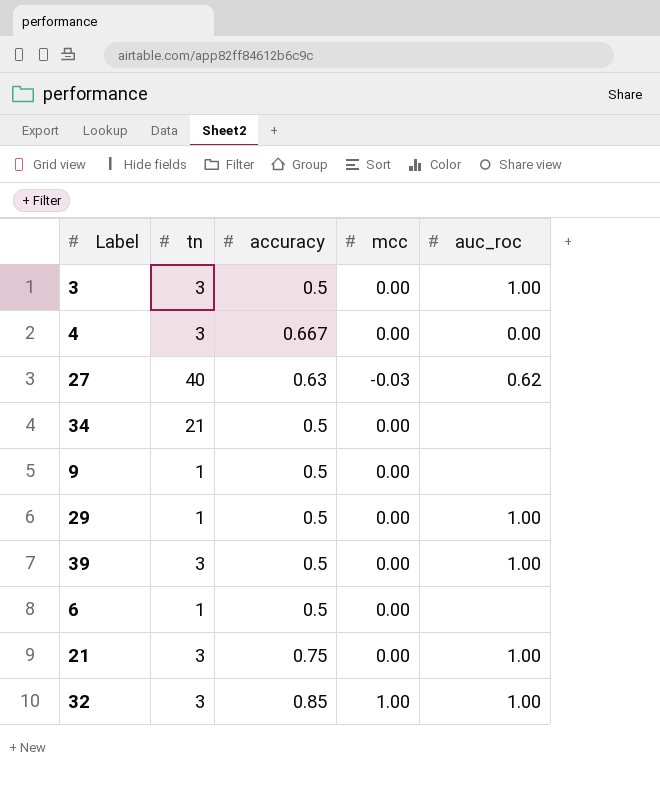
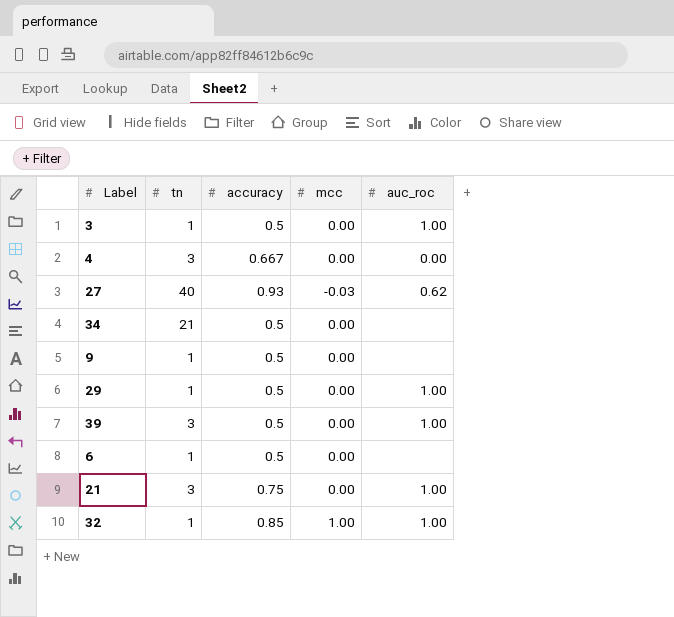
3 | tn: 3 -> 1
27 | accuracy: 0.63 -> 0.93
32 | tn: 3 -> 1

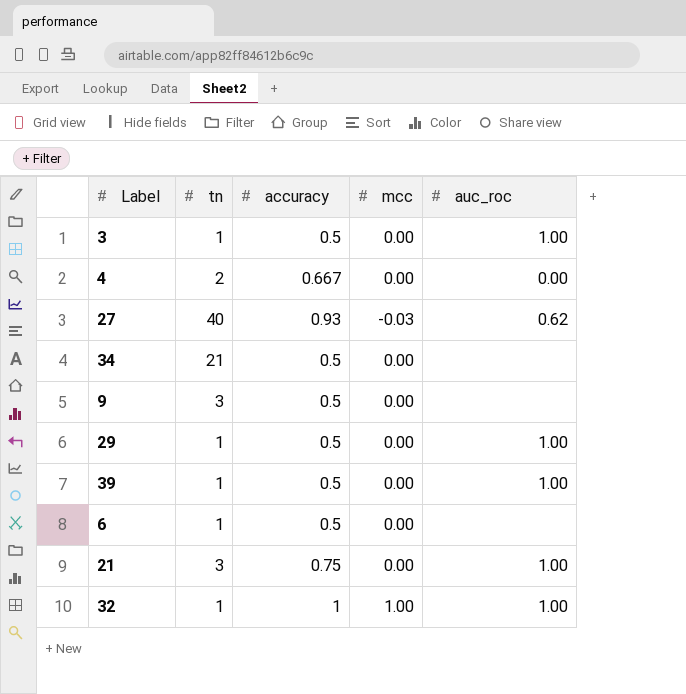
4 | tn: 3 -> 2
9 | tn: 1 -> 3
39 | tn: 3 -> 1
32 | accuracy: 0.85 -> 1

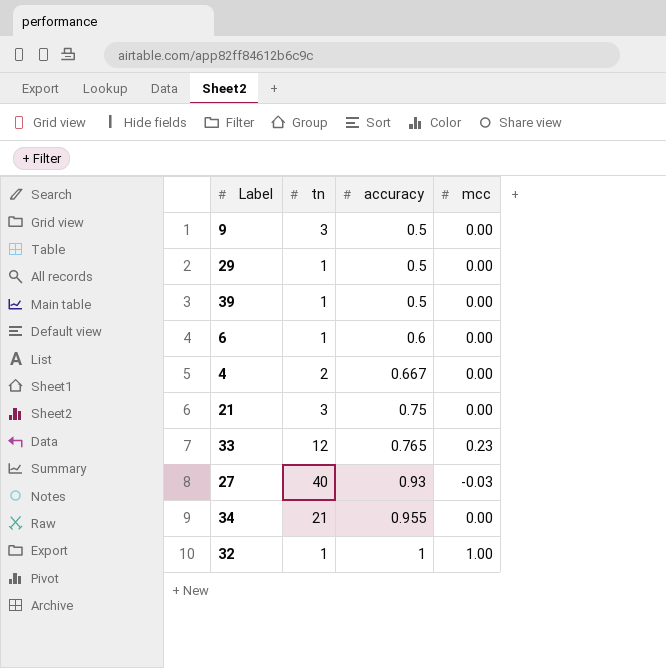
row order: none -> accuracy ascending
column auc_roc | position: 5 -> none
row 3: 1 | 0.5 | 0.00 | 1.00 -> none
6 | accuracy: 0.5 -> 0.6
row 33: none -> 12 | 0.765 | 0.23
34 | accuracy: 0.5 -> 0.955

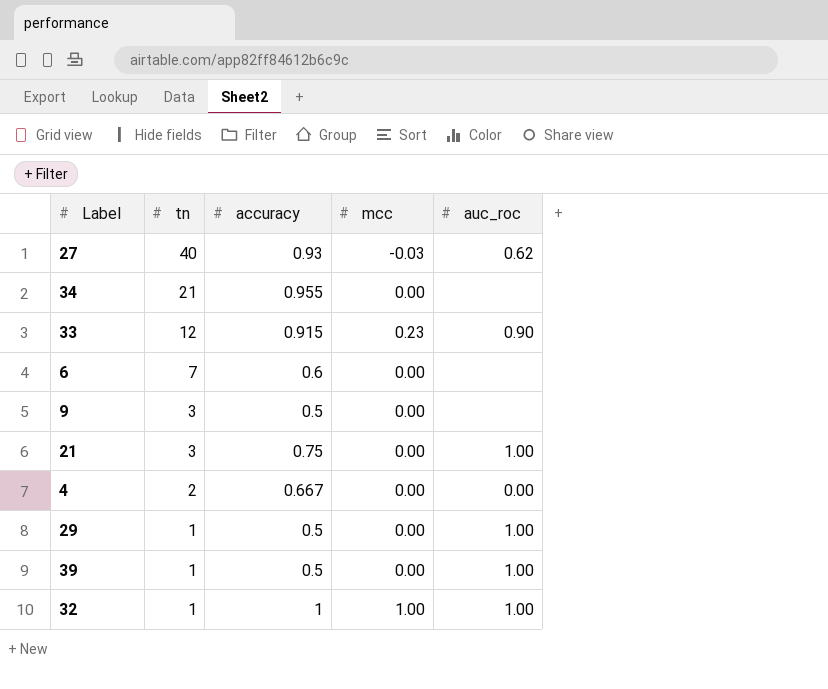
row order: accuracy ascending -> tn descending
column auc_roc | position: none -> 5
33 | accuracy: 0.765 -> 0.915
6 | tn: 1 -> 7

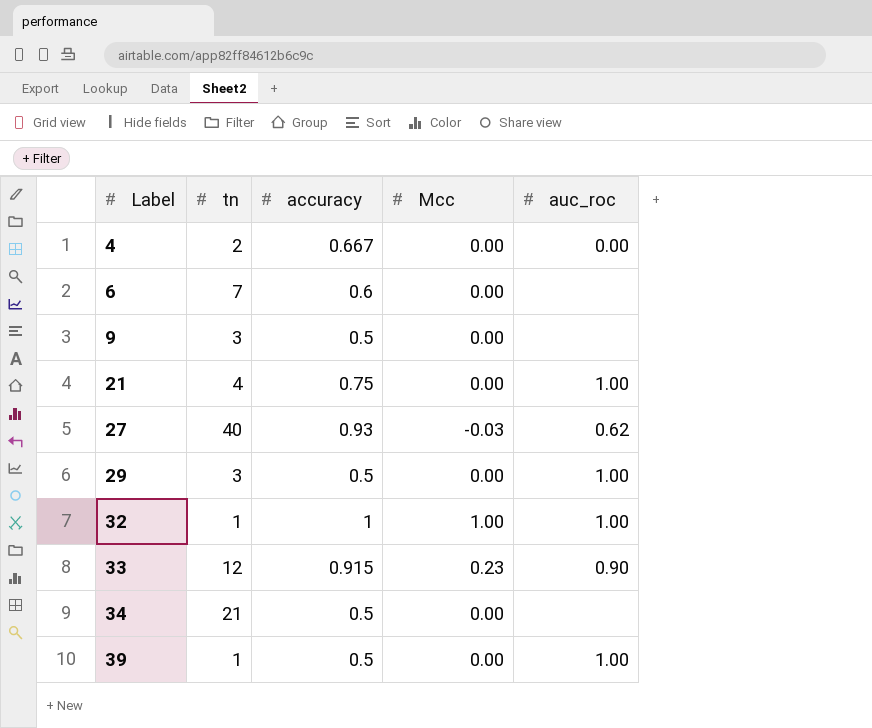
row order: tn descending -> Label ascending
column name: mcc -> Mcc
21 | tn: 3 -> 4
29 | tn: 1 -> 3
34 | accuracy: 0.955 -> 0.5

